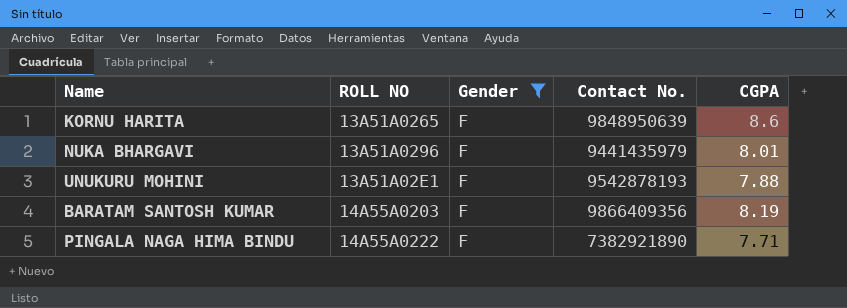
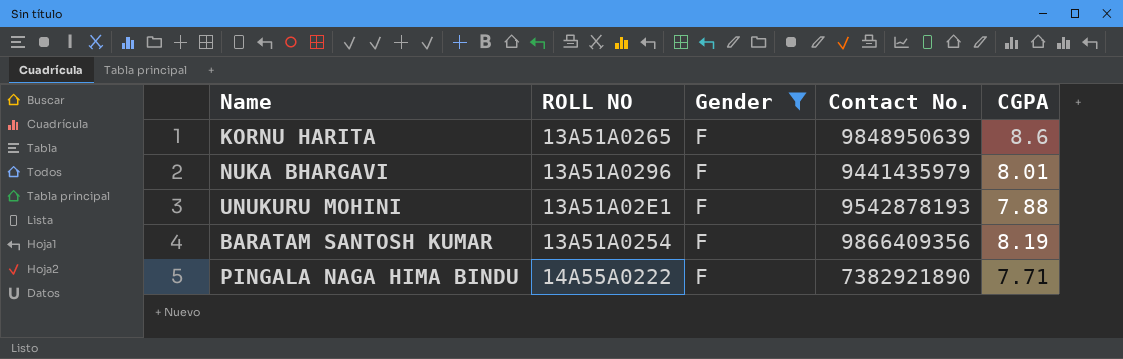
BARATAM SANTOSH KUMAR | ROLL NO: 14A55A0203 -> 13A51A0254

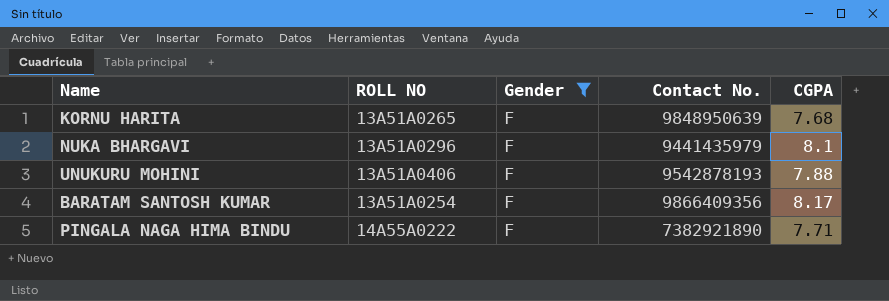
KORNU HARITA | CGPA: 8.6 -> 7.68
NUKA BHARGAVI | CGPA: 8.01 -> 8.1
UNUKURU MOHINI | ROLL NO: 13A51A02E1 -> 13A51A0406
BARATAM SANTOSH KUMAR | CGPA: 8.19 -> 8.17

